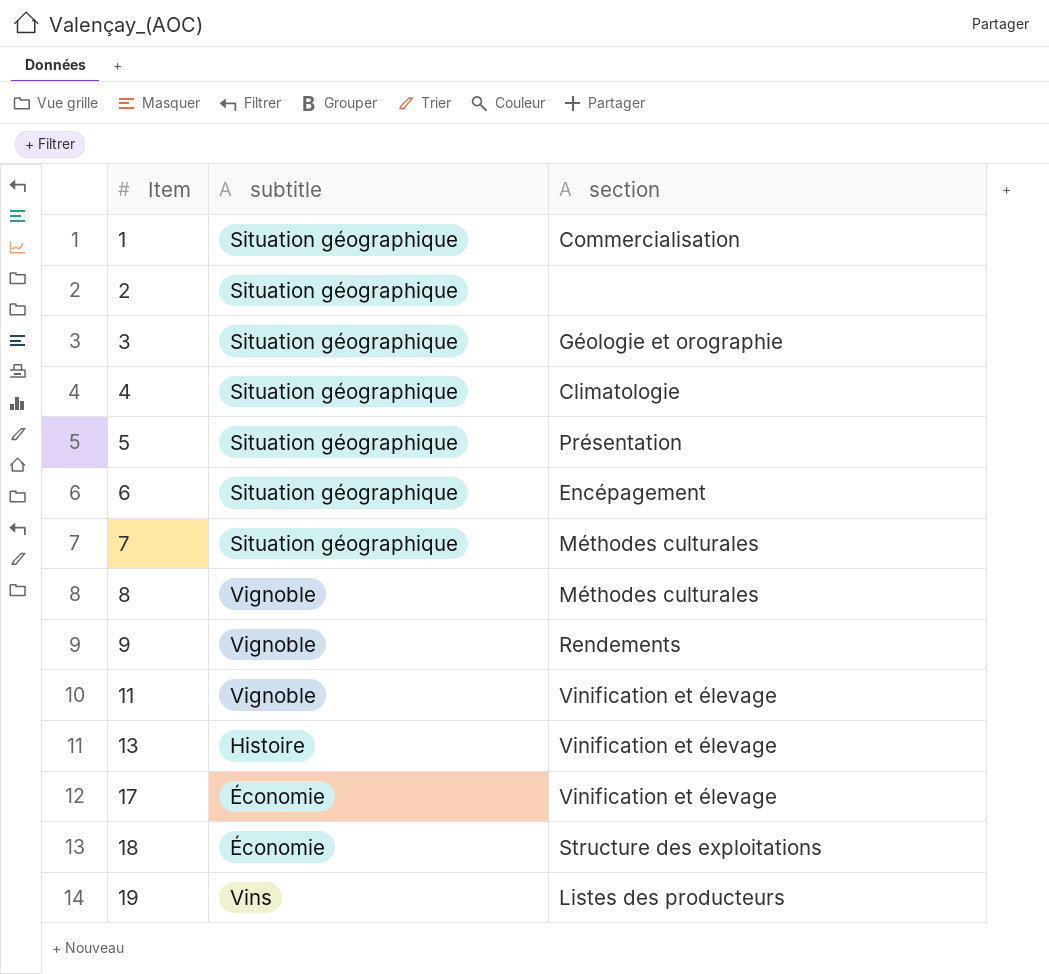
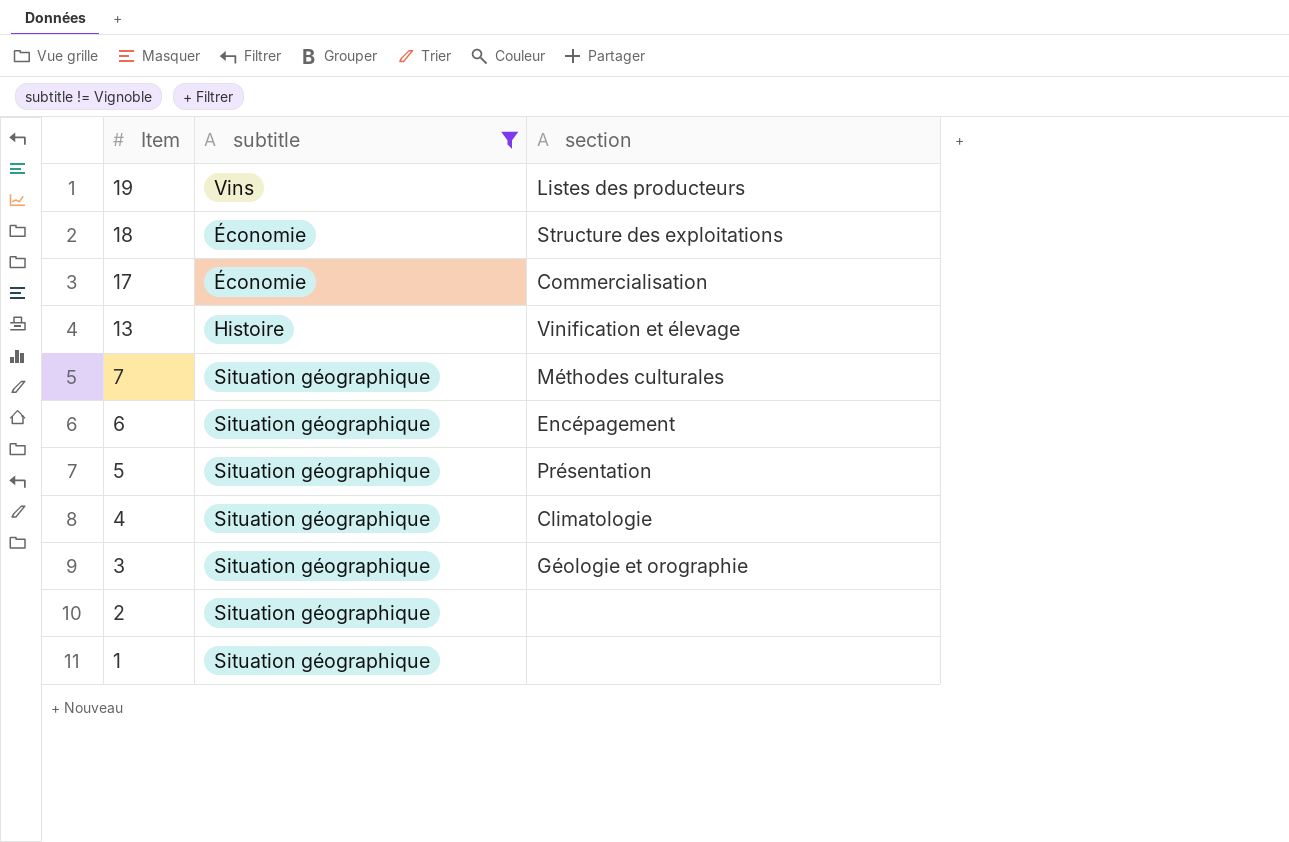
filter: none -> subtitle != Vignoble
row order: Item ascending -> Item descending
17 | section: Vinification et élevage -> Commercialisation
1 | section: Commercialisation -> none

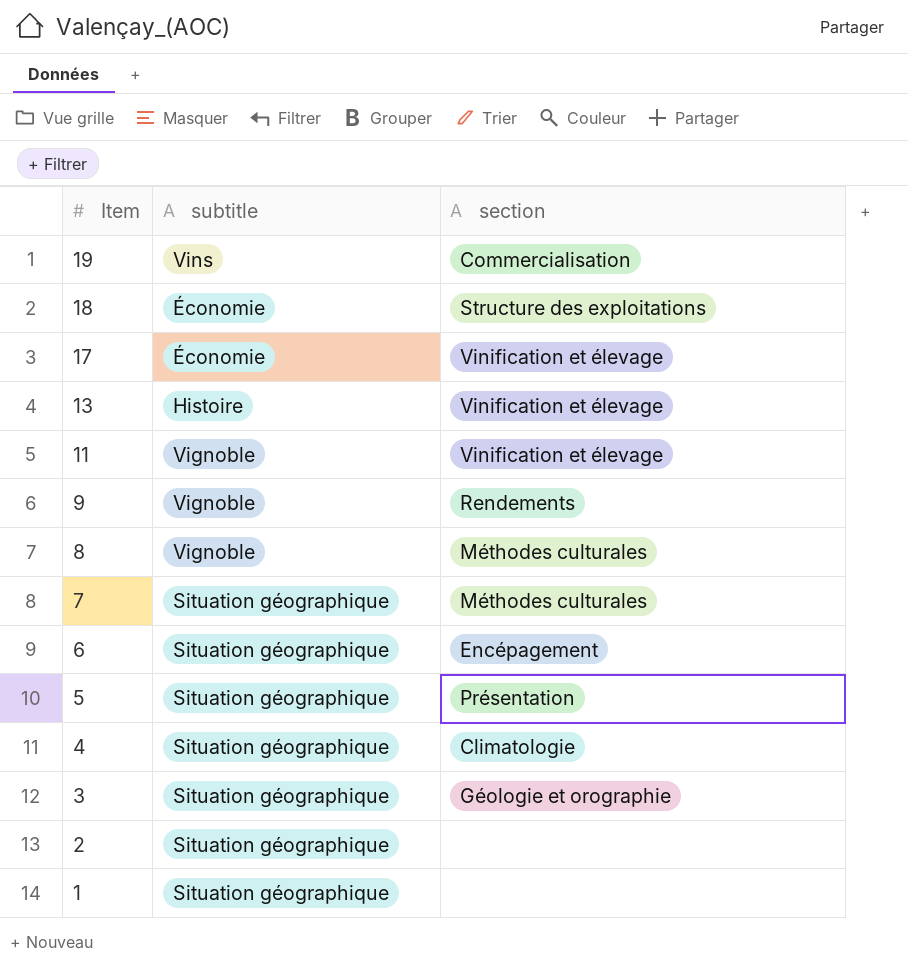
filter: subtitle != Vignoble -> none
19 | section: Listes des producteurs -> Commercialisation
17 | section: Commercialisation -> Vinification et élevage

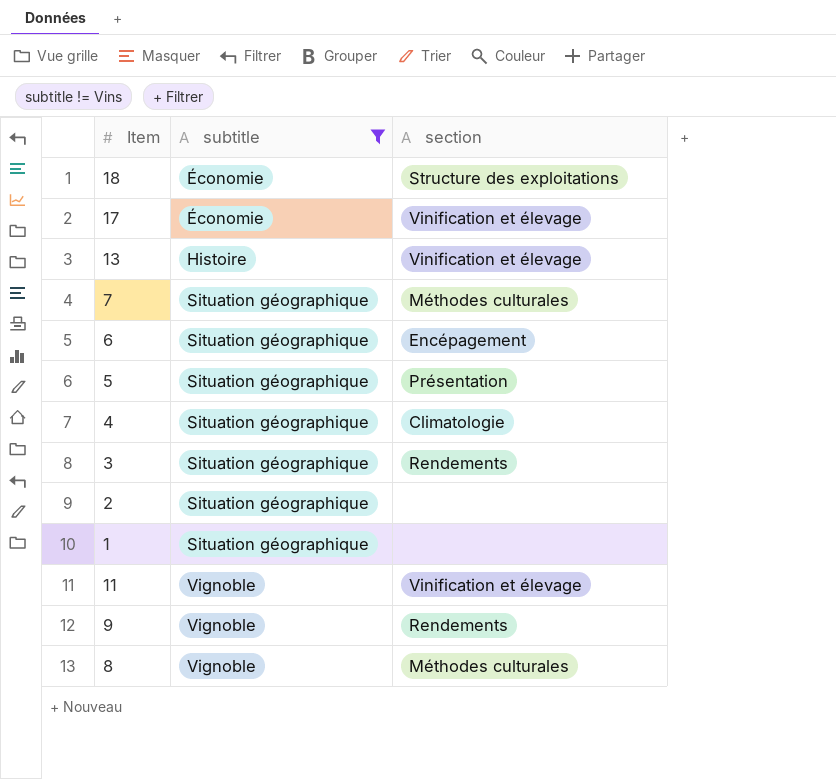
filter: none -> subtitle != Vins
row order: Item descending -> subtitle ascending
3 | section: Géologie et orographie -> Rendements

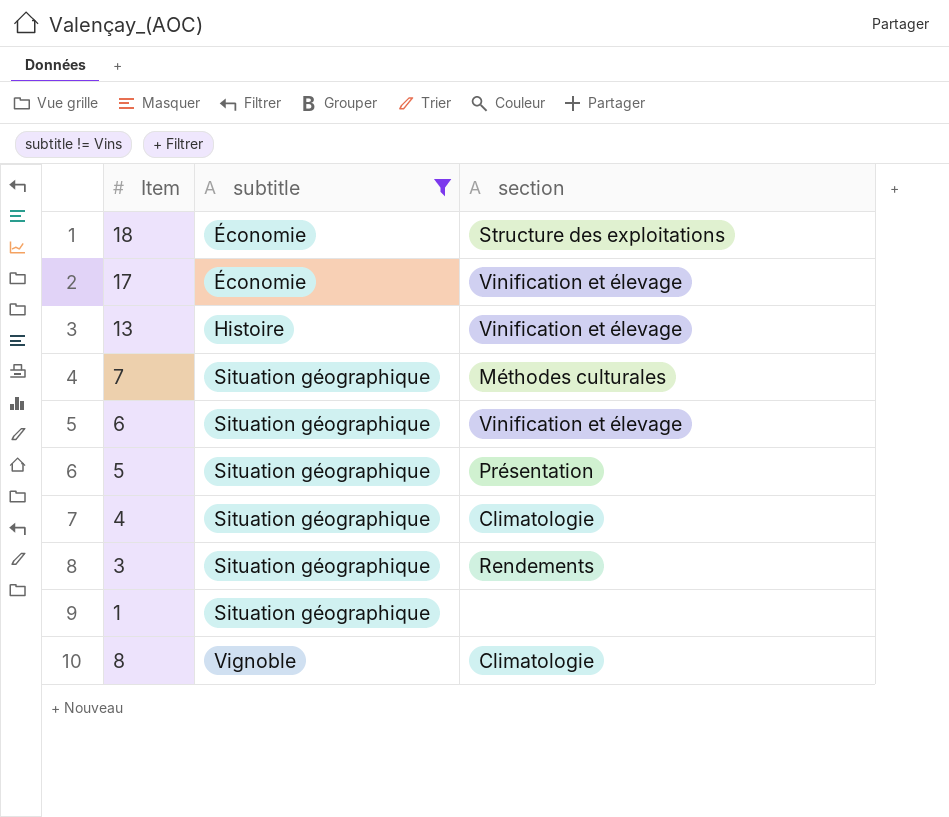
row 2: Situation géographique | none -> none
row 11: Vignoble | Vinification et élevage -> none
row 9: Vignoble | Rendements -> none
6 | section: Encépagement -> Vinification et élevage
8 | section: Méthodes culturales -> Climatologie

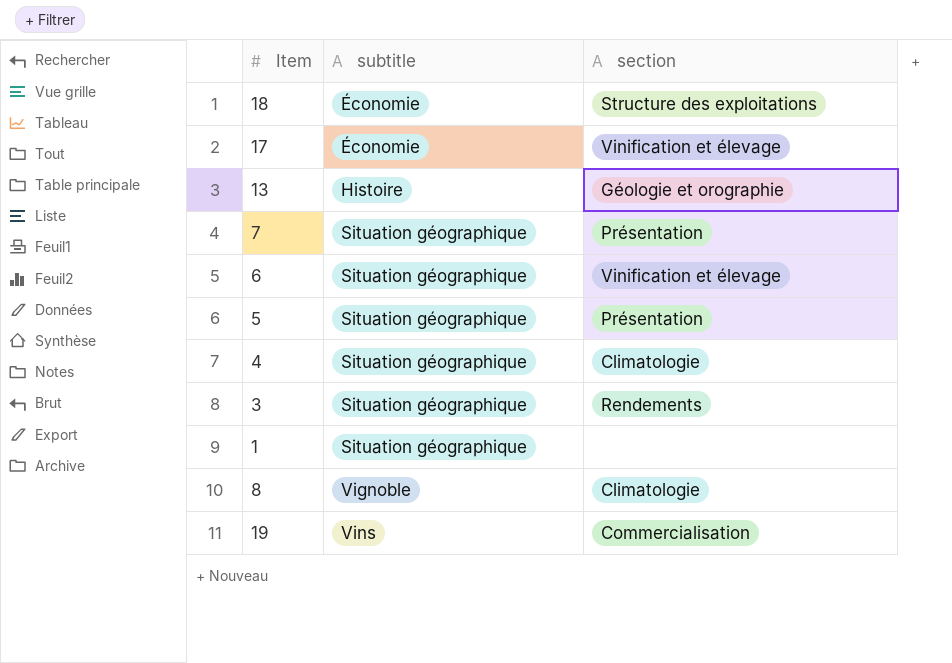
filter: subtitle != Vins -> none
13 | section: Vinification et élevage -> Géologie et orographie
7 | section: Méthodes culturales -> Présentation

